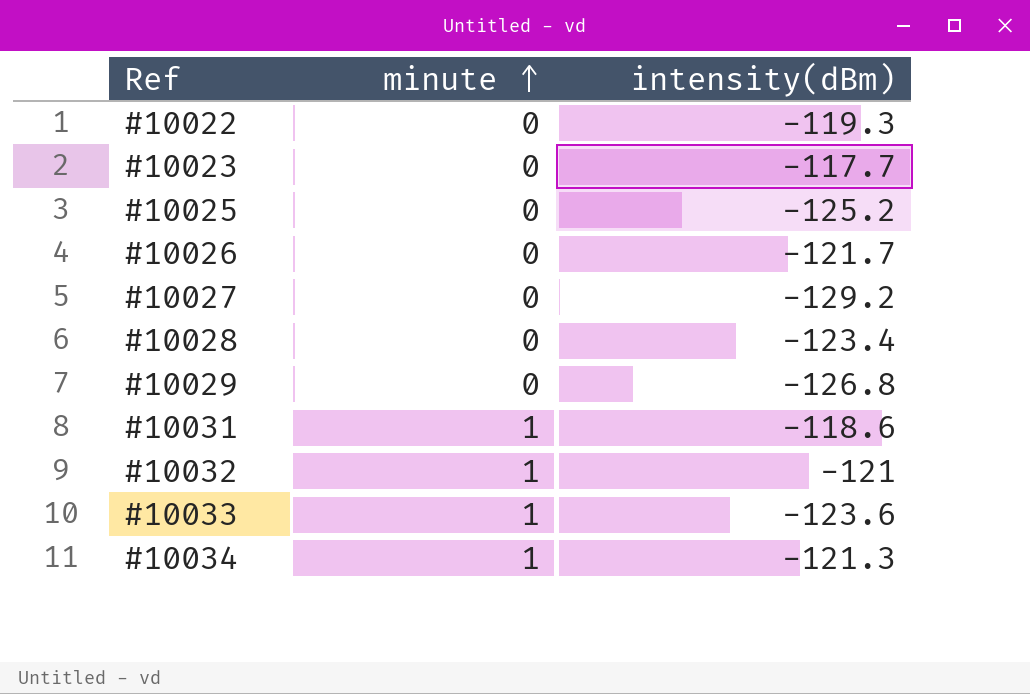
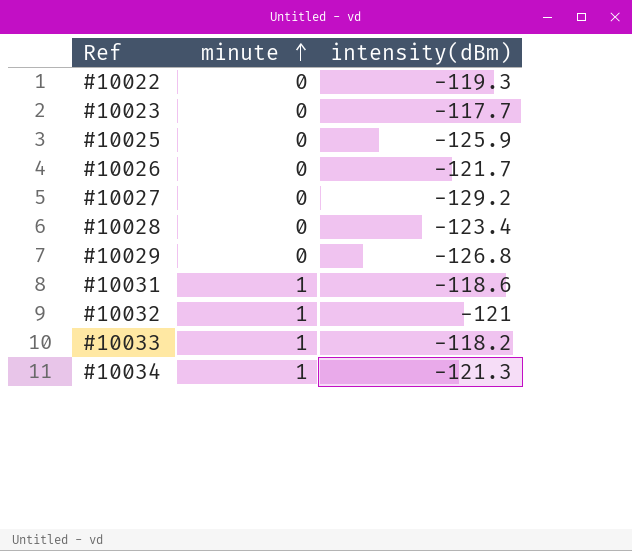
#10025 | intensity(dBm): -125.2 -> -125.9
#10033 | intensity(dBm): -123.6 -> -118.2

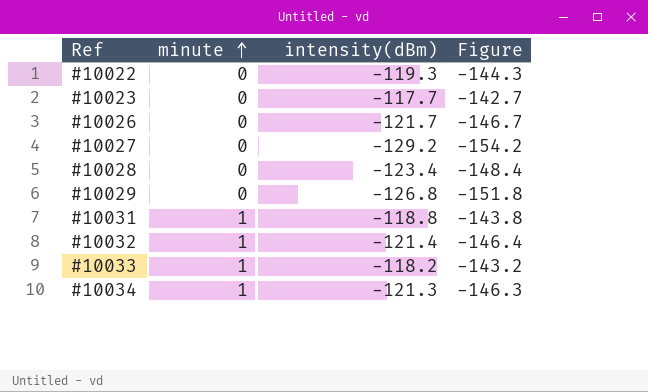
column Figure | formula: none -> [intensity(dBm)] - 25
row #10025: 0 | -125.9 -> none
#10031 | intensity(dBm): -118.6 -> -118.8
#10032 | intensity(dBm): -121 -> -121.4

